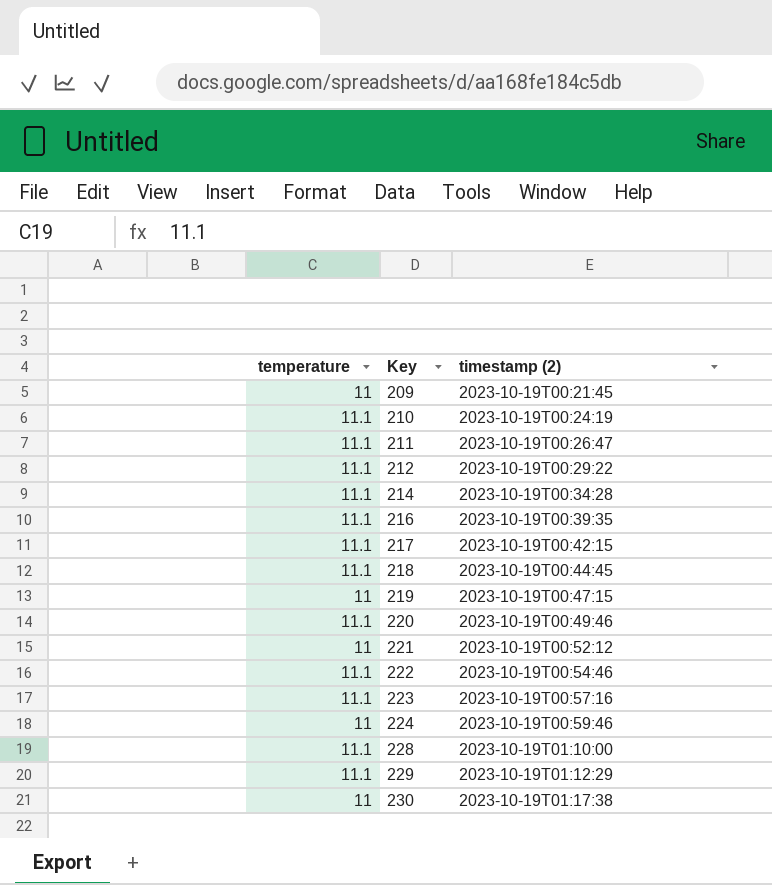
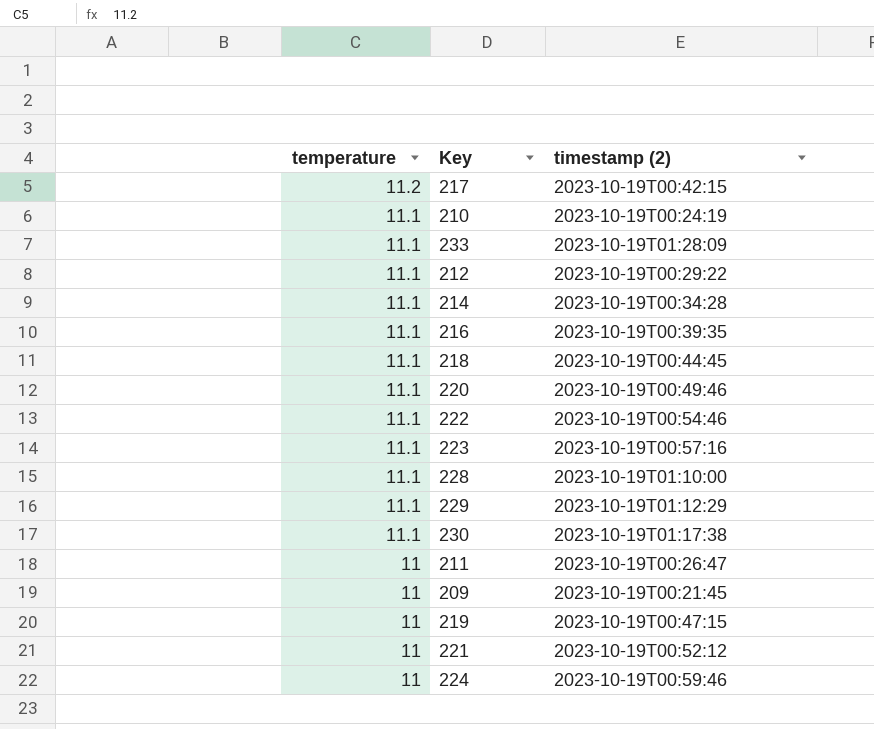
row order: Key ascending -> temperature descending
217 | temperature: 11.1 -> 11.2
row 233: none -> 11.1 | 2023-10-19T01:28:09
230 | temperature: 11 -> 11.1
211 | temperature: 11.1 -> 11

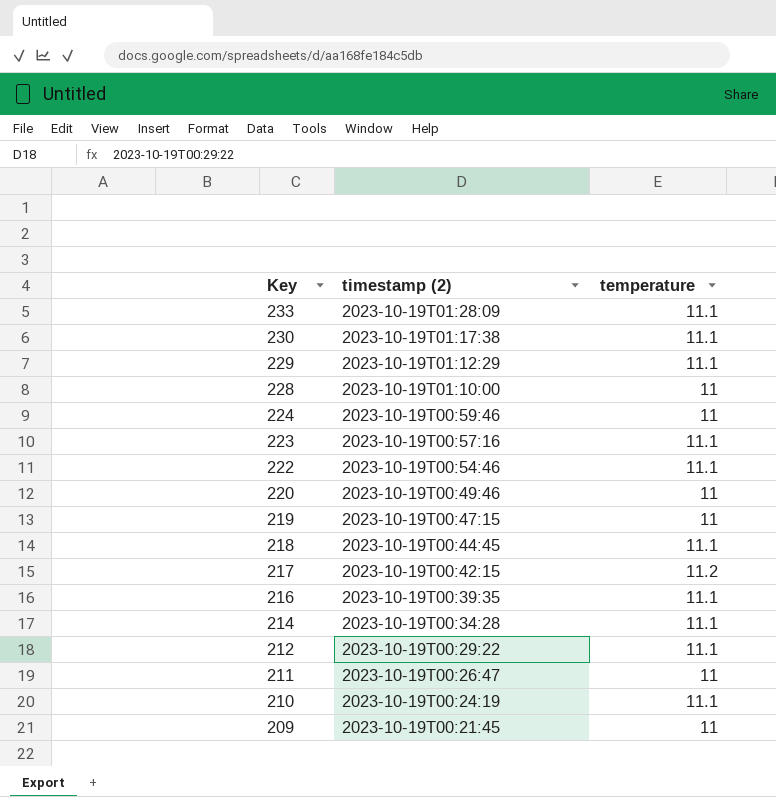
row order: temperature descending -> Key descending
column temperature | position: 1 -> 3
row 221: 11 | 2023-10-19T00:52:12 -> none
228 | temperature: 11.1 -> 11
220 | temperature: 11.1 -> 11

